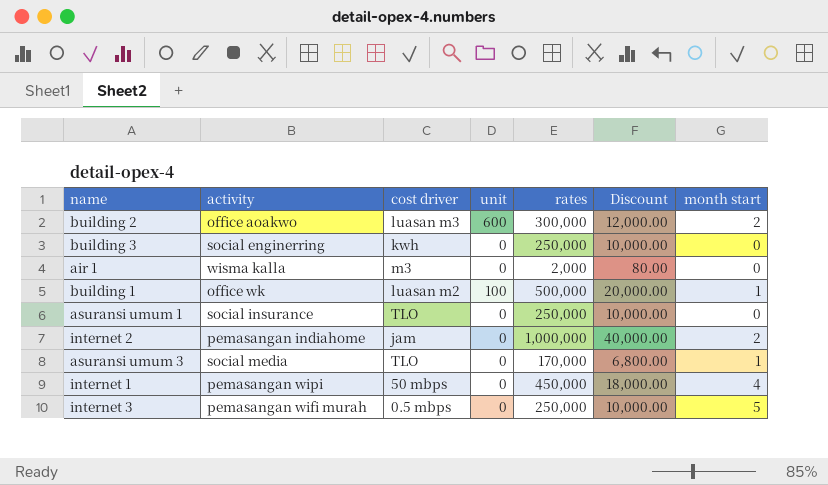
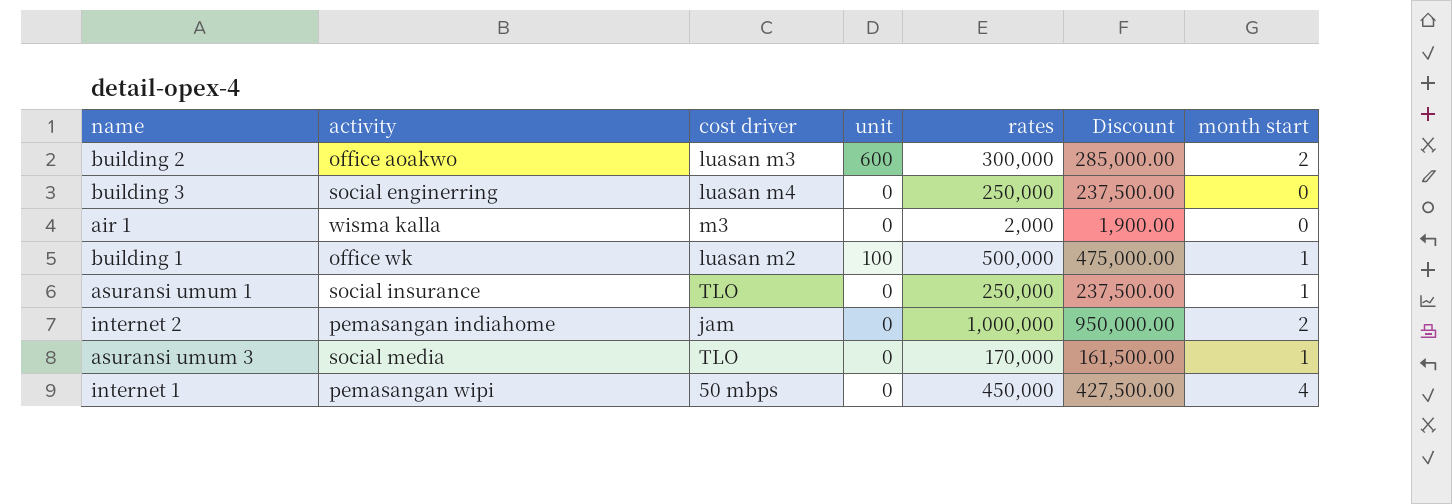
column Discount | formula: [rates] * 0.04 -> [rates] * 0.95
row internet 3: pemasangan wifi murah | 0.5 mbps | 0 | 250,000 | 10,000.00 | 5 -> none
building 3 | cost driver: kwh -> luasan m4
asuransi umum 1 | month start: 0 -> 1

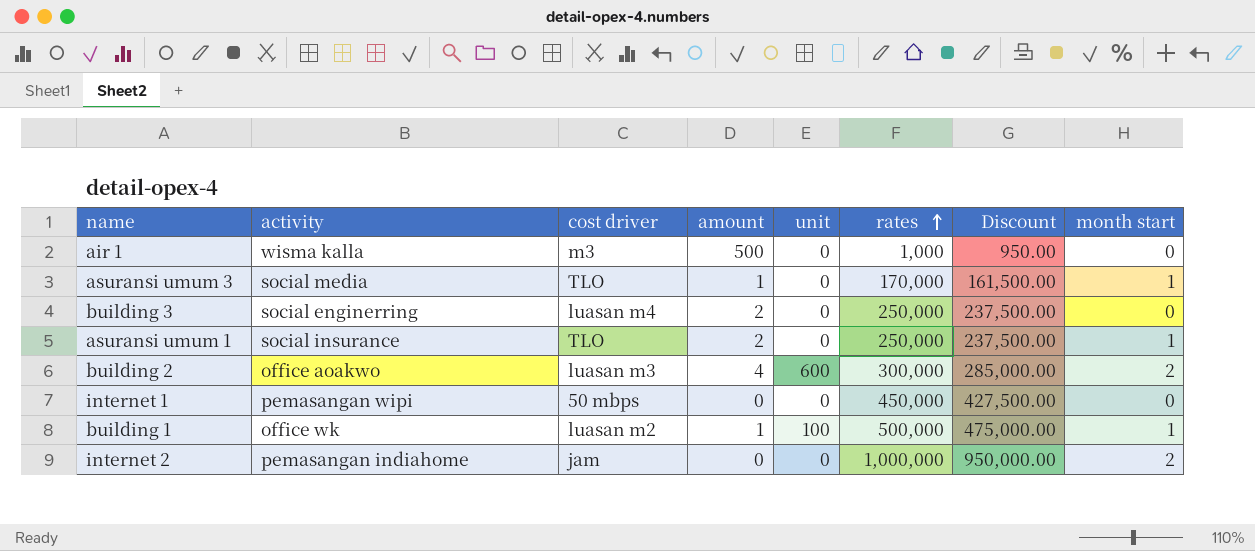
row order: none -> rates ascending
column amount | position: none -> 4
air 1 | rates: 2,000 -> 1,000
air 1 | Discount: 1,900.00 -> 950.00
internet 1 | month start: 4 -> 0

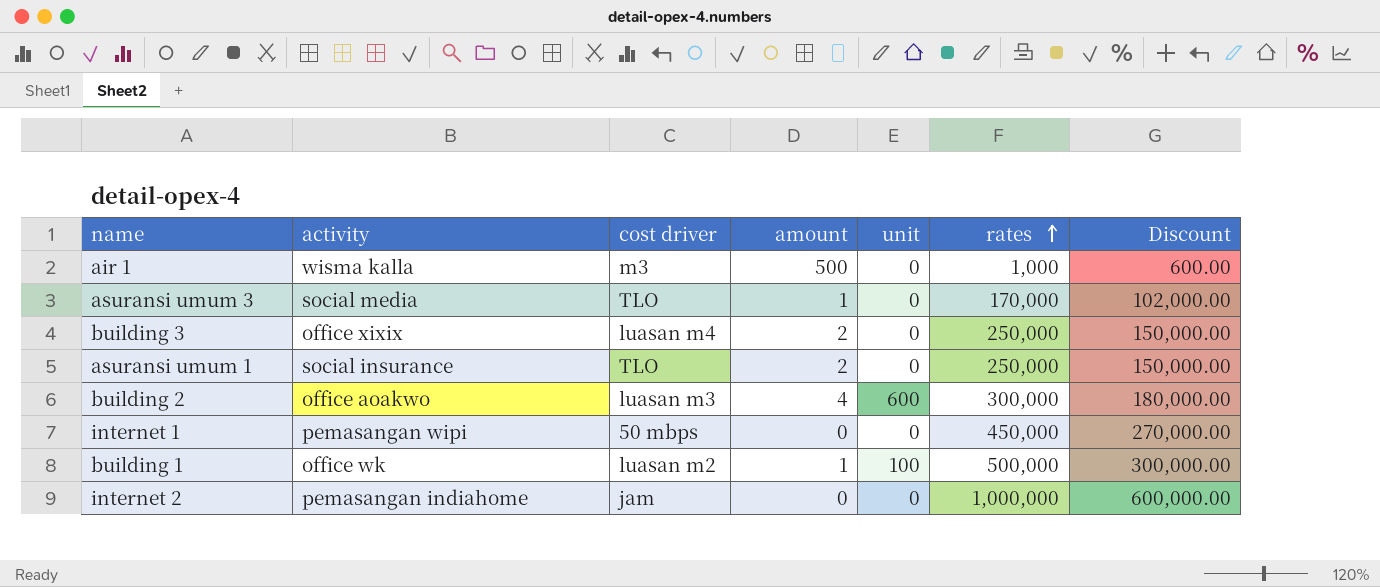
column month start | position: 8 -> none
column Discount | formula: [rates] * 0.95 -> [rates] * 0.6
building 3 | activity: social enginerring -> office xixix

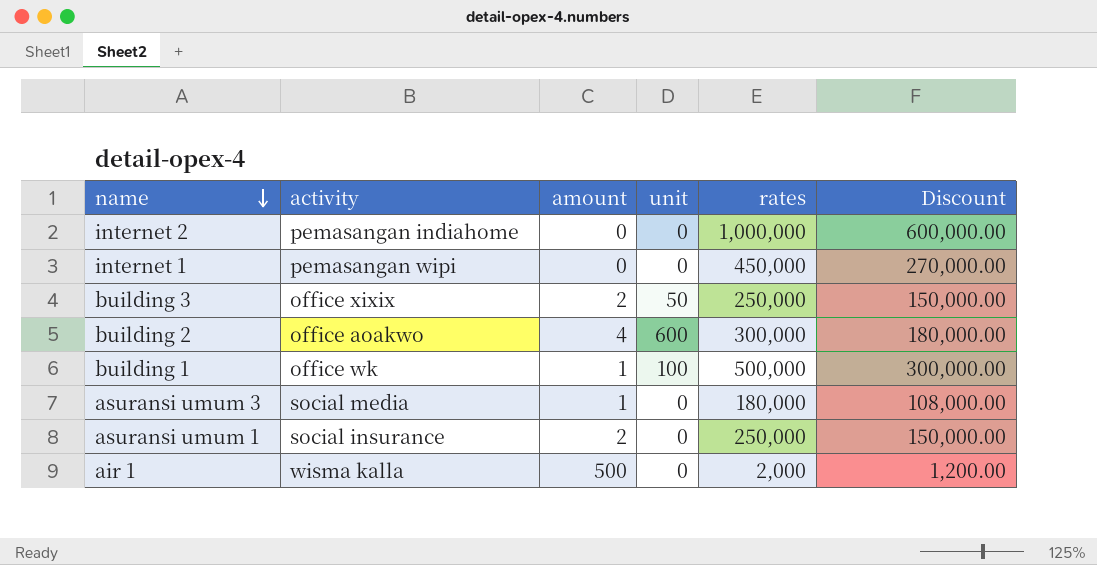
row order: rates ascending -> name descending
column cost driver | position: 3 -> none
building 3 | unit: 0 -> 50
asuransi umum 3 | rates: 170,000 -> 180,000
asuransi umum 3 | Discount: 102,000.00 -> 108,000.00
air 1 | rates: 1,000 -> 2,000
air 1 | Discount: 600.00 -> 1,200.00

